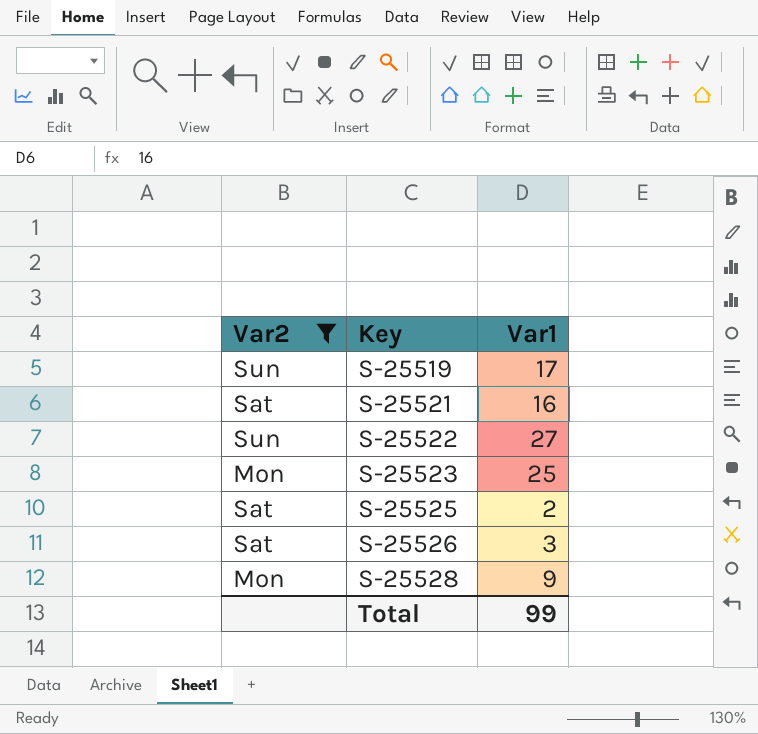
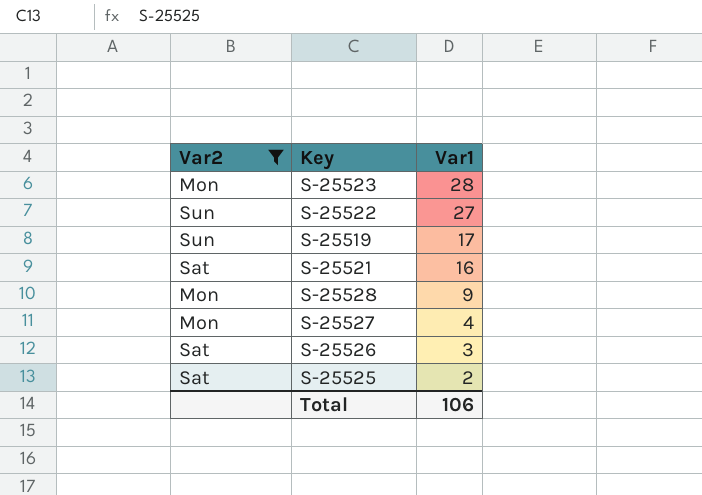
row order: Key ascending -> Var1 descending
S-25523 | Var1: 25 -> 28
row S-25527: none -> Mon | 4
Total | Var1: 99 -> 106

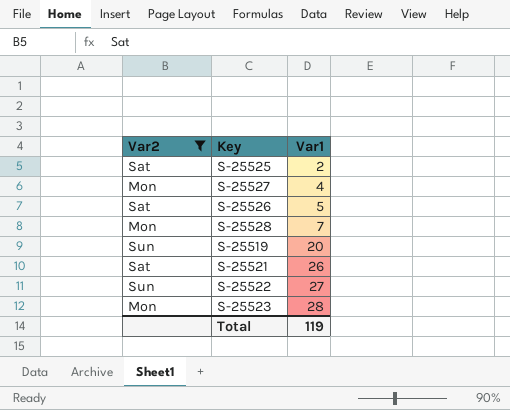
row order: Var1 descending -> Var1 ascending
S-25526 | Var1: 3 -> 5
S-25528 | Var1: 9 -> 7
S-25519 | Var1: 17 -> 20
S-25521 | Var1: 16 -> 26
Total | Var1: 106 -> 119

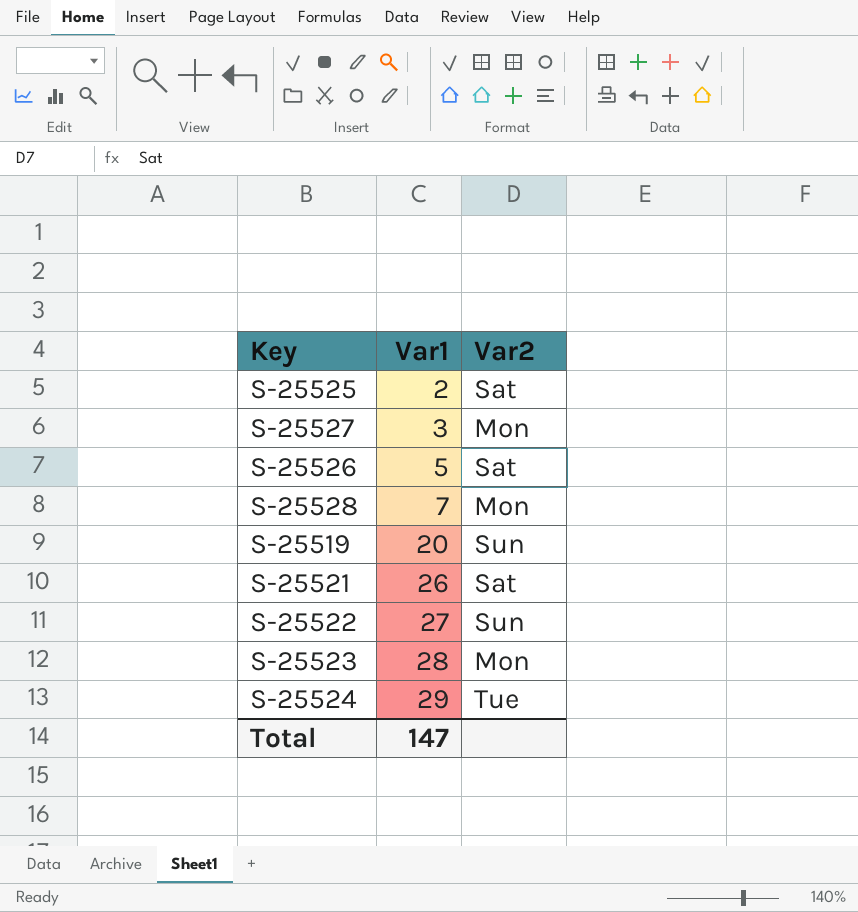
filter: Var2 != Tue -> none
column Var2 | position: 1 -> 3
S-25527 | Var1: 4 -> 3
Total | Var1: 119 -> 147

